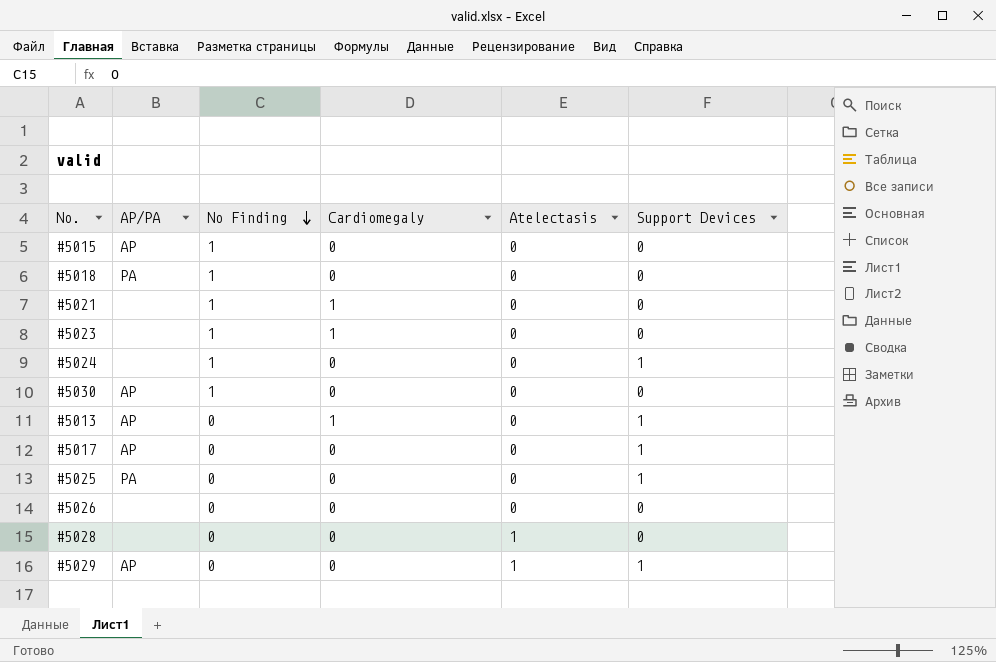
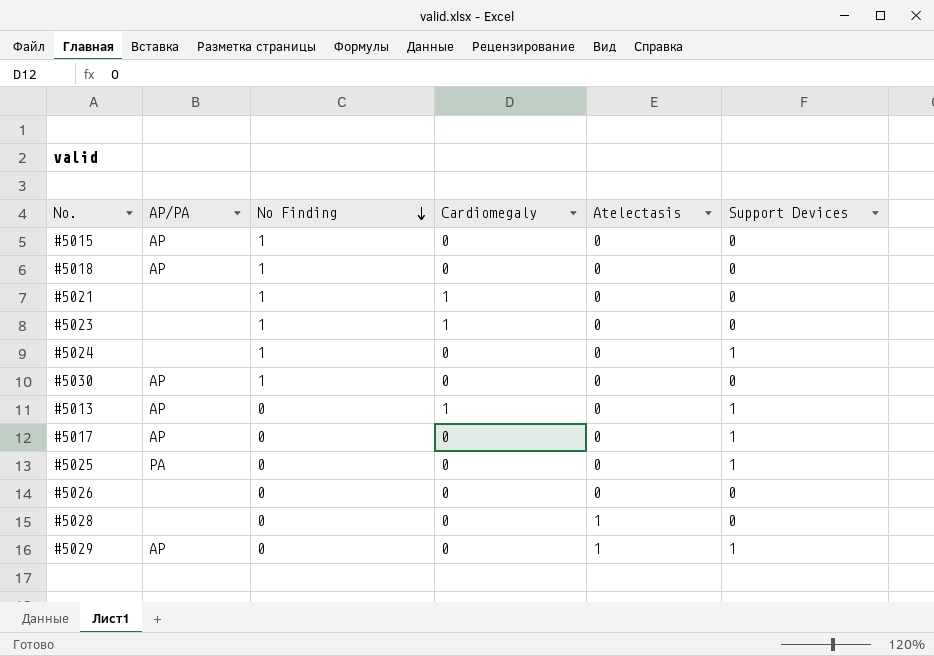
#5018 | AP/PA: PA -> AP

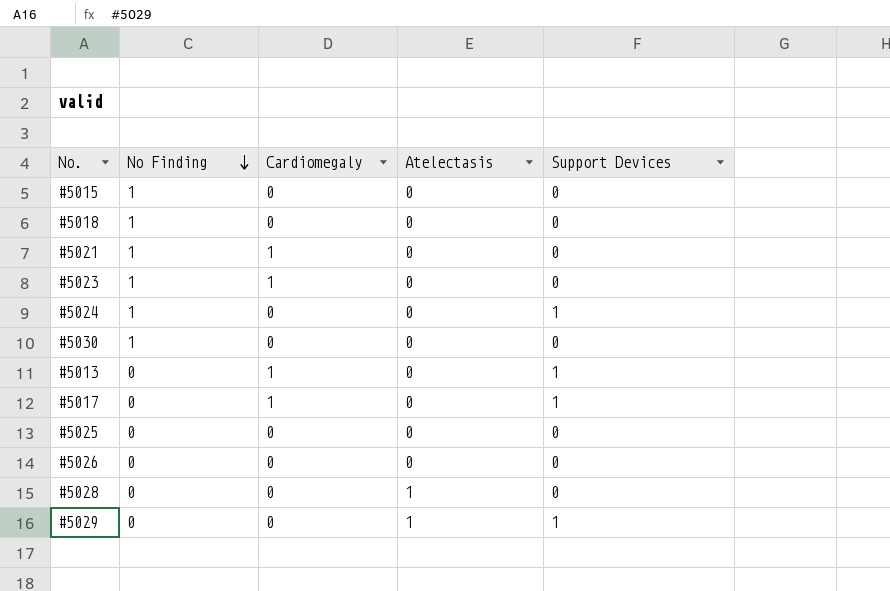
column AP/PA | position: 2 -> none
#5017 | Cardiomegaly: 0 -> 1
#5025 | Support Devices: 1 -> 0

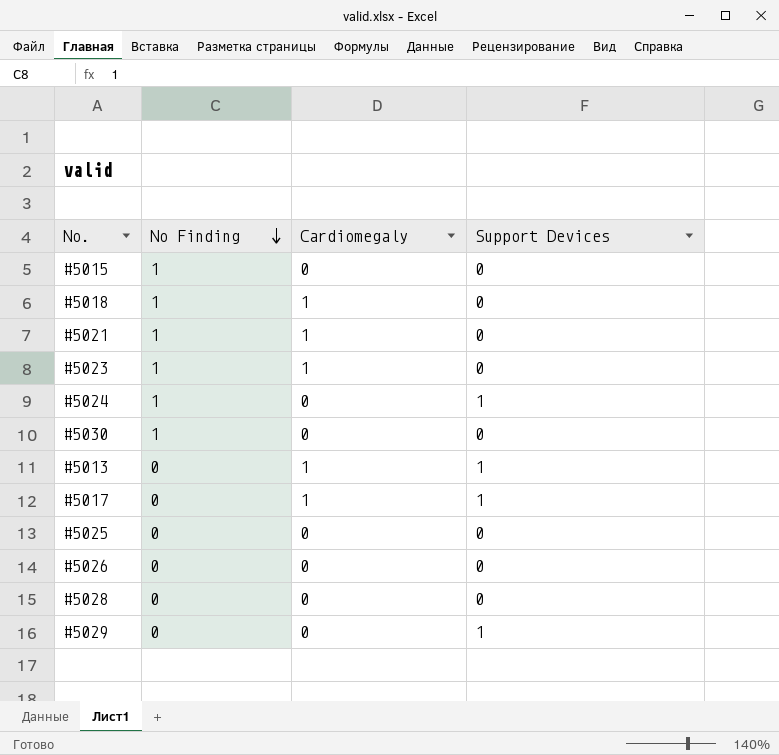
column Atelectasis | position: 4 -> none
#5018 | Cardiomegaly: 0 -> 1

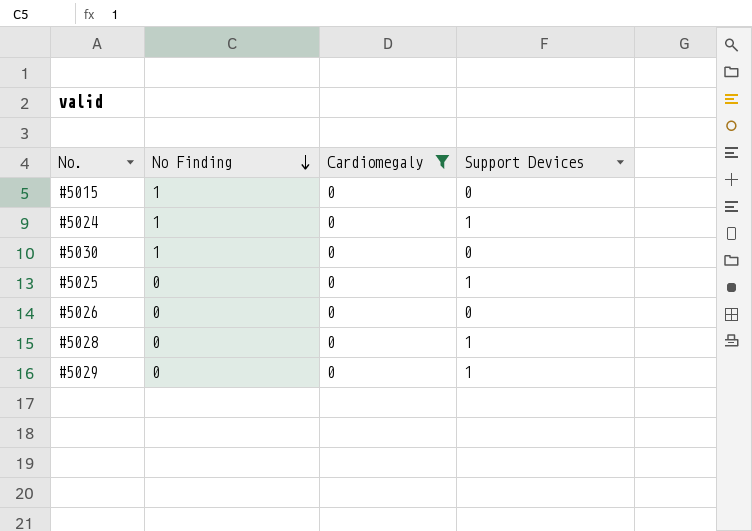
filter: none -> Cardiomegaly = 0
#5025 | Support Devices: 0 -> 1
#5028 | Support Devices: 0 -> 1

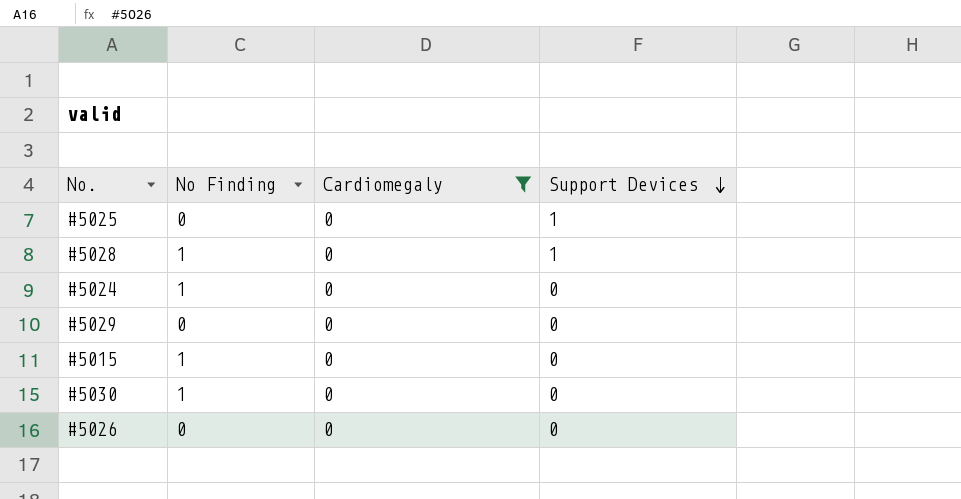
row order: No Finding descending -> Support Devices descending
#5028 | No Finding: 0 -> 1
#5024 | Support Devices: 1 -> 0
#5029 | Support Devices: 1 -> 0

